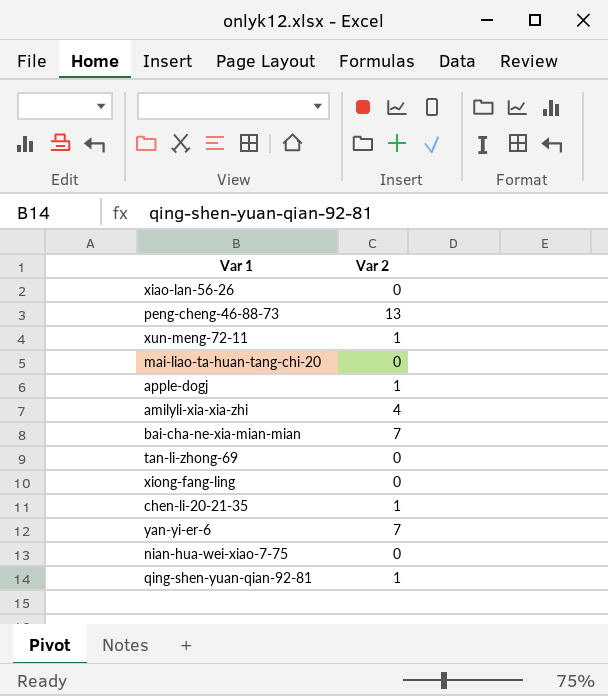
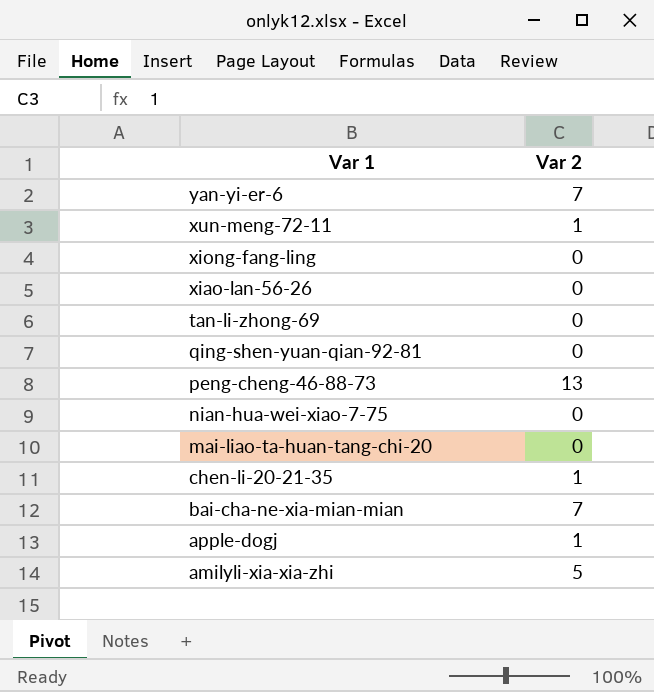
row order: none -> Var 1 descending
qing-shen-yuan-qian-92-81 | Var 2: 1 -> 0
amilyli-xia-xia-zhi | Var 2: 4 -> 5

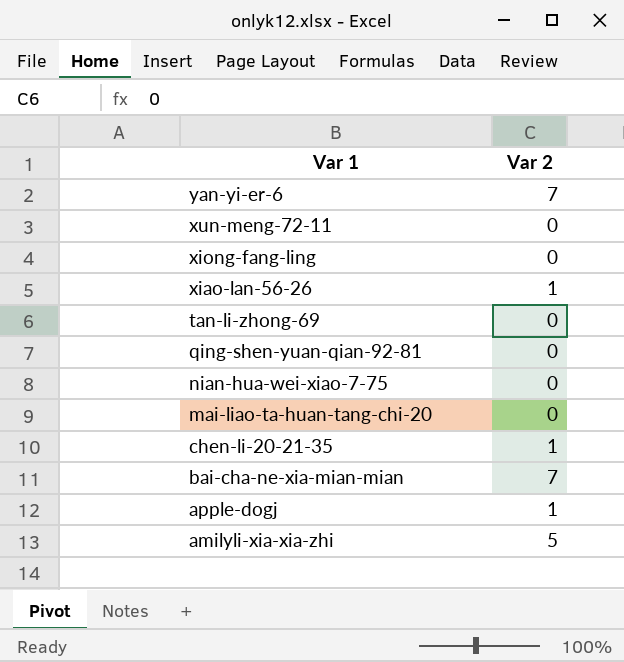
row peng-cheng-46-88-73: 13 -> none
xun-meng-72-11 | Var 2: 1 -> 0
xiao-lan-56-26 | Var 2: 0 -> 1

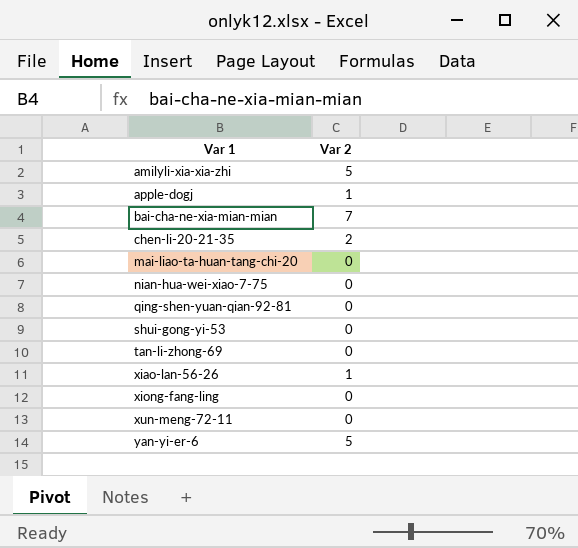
row order: Var 1 descending -> Var 1 ascending
chen-li-20-21-35 | Var 2: 1 -> 2
row shui-gong-yi-53: none -> 0
yan-yi-er-6 | Var 2: 7 -> 5

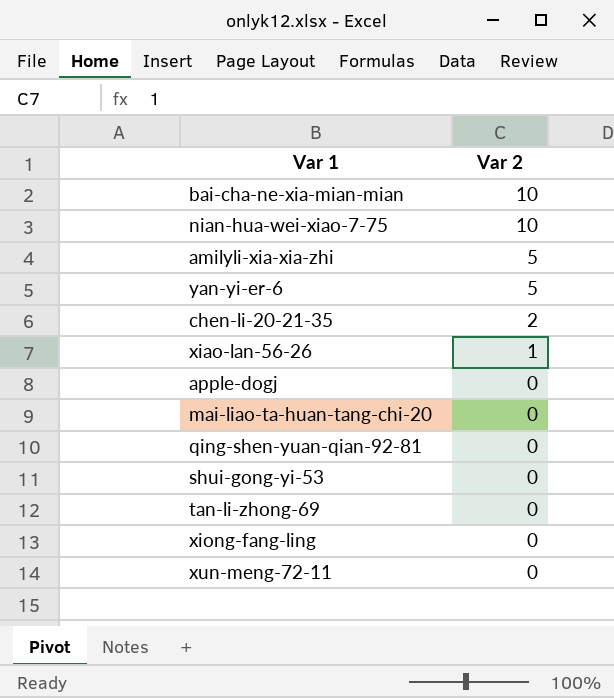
row order: Var 1 ascending -> Var 2 descending
bai-cha-ne-xia-mian-mian | Var 2: 7 -> 10
nian-hua-wei-xiao-7-75 | Var 2: 0 -> 10
apple-dogj | Var 2: 1 -> 0

